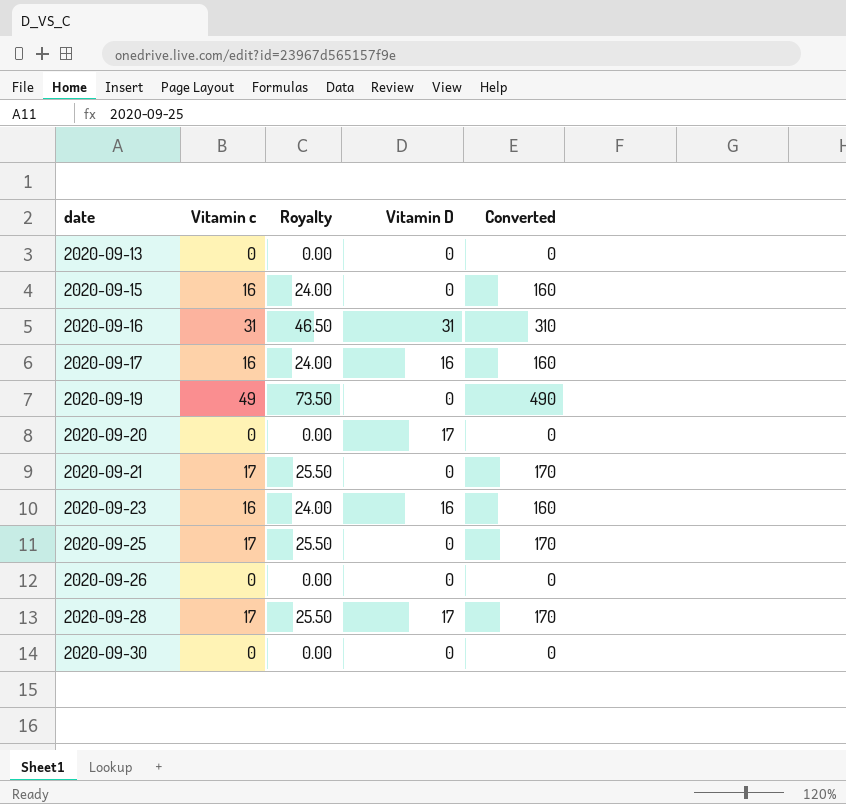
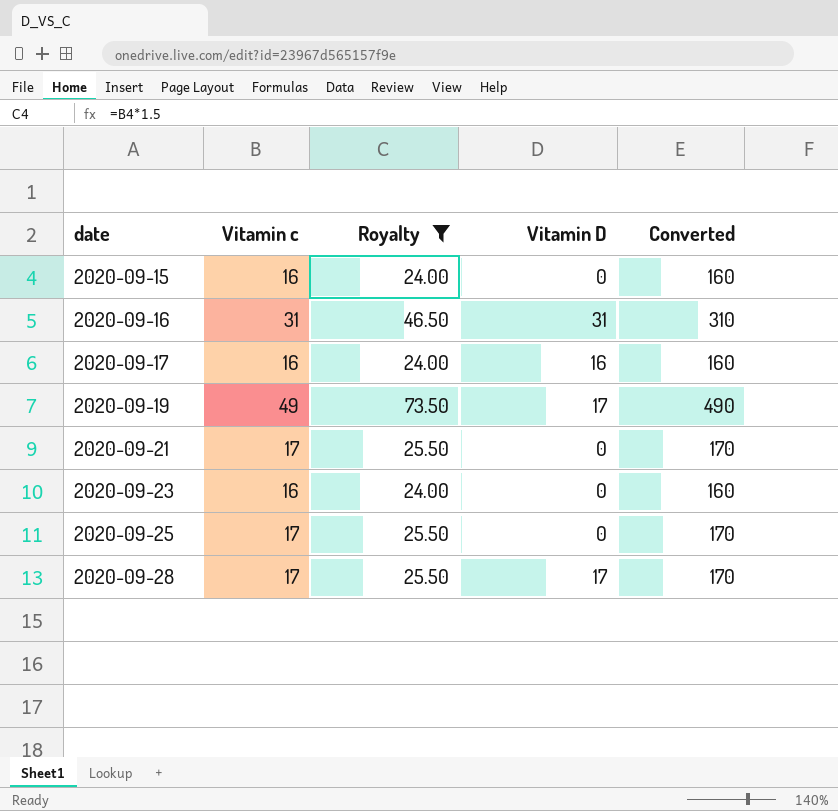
filter: none -> Royalty != 0.00
2020-09-19 | Vitamin D: 0 -> 17
2020-09-23 | Vitamin D: 16 -> 0

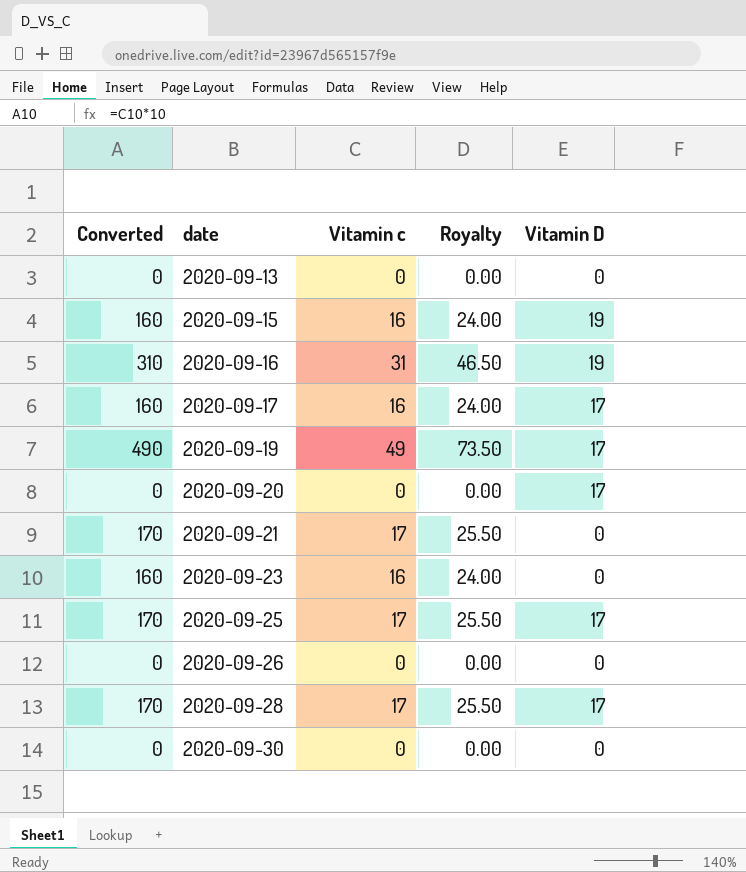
filter: Royalty != 0.00 -> none
column Converted | position: 5 -> 1
2020-09-15 | Vitamin D: 0 -> 19
2020-09-16 | Vitamin D: 31 -> 19
2020-09-17 | Vitamin D: 16 -> 17
2020-09-25 | Vitamin D: 0 -> 17

